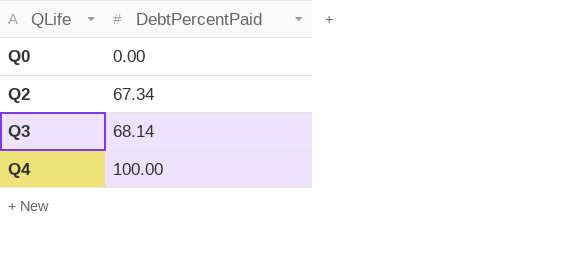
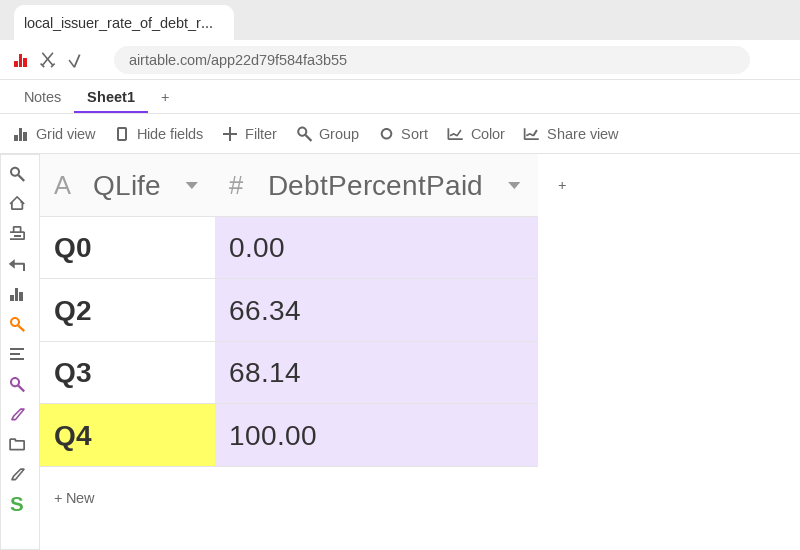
Q2 | DebtPercentPaid: 67.34 -> 66.34

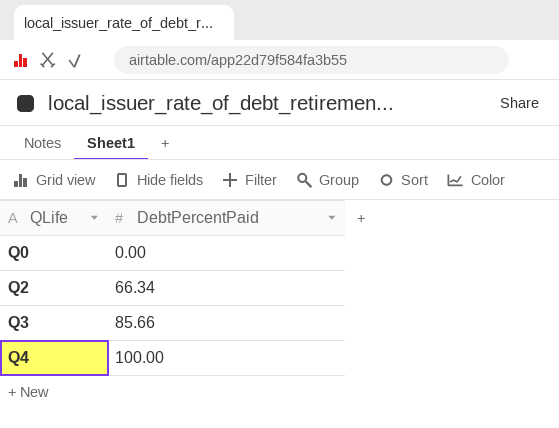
Q3 | DebtPercentPaid: 68.14 -> 85.66

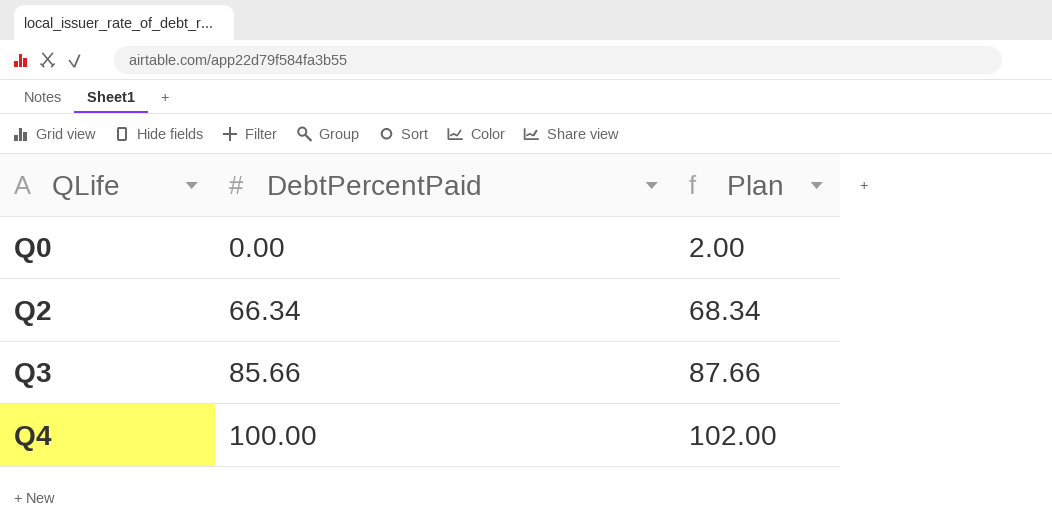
column Plan | formula: none -> [DebtPercentPaid] + 2

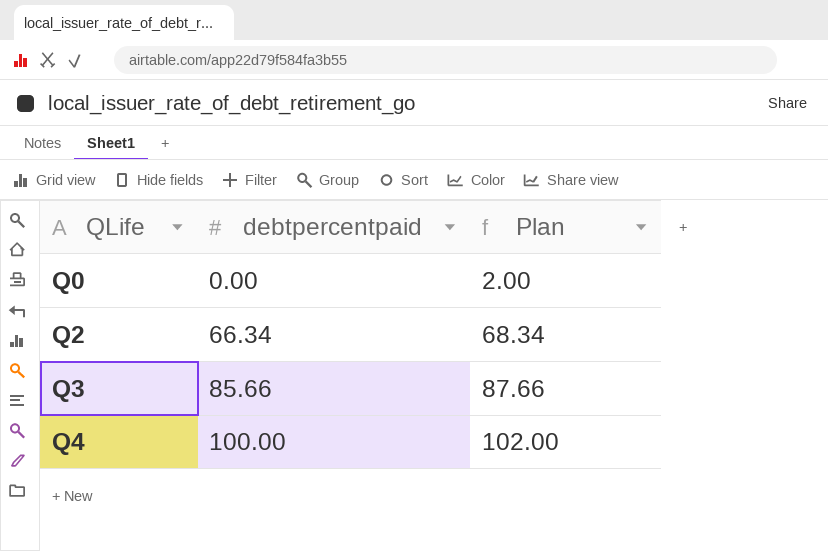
column name: DebtPercentPaid -> debtpercentpaid

